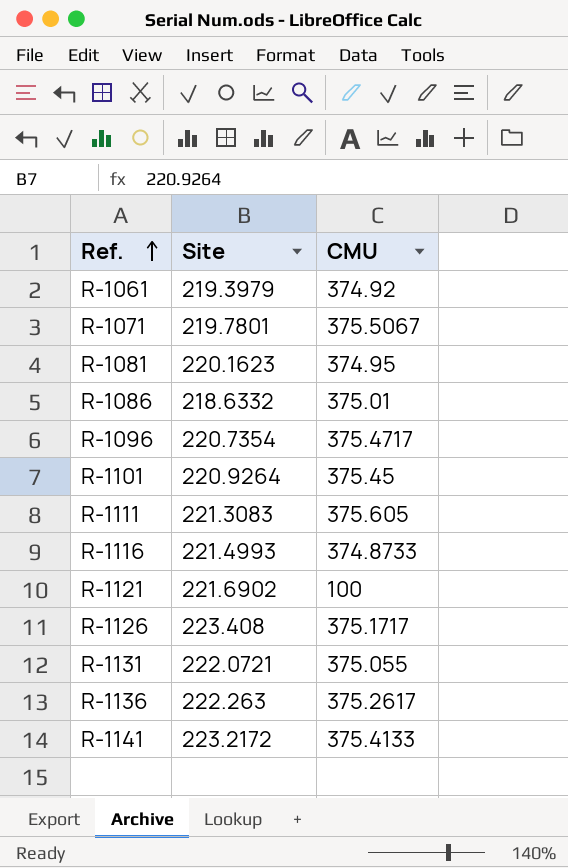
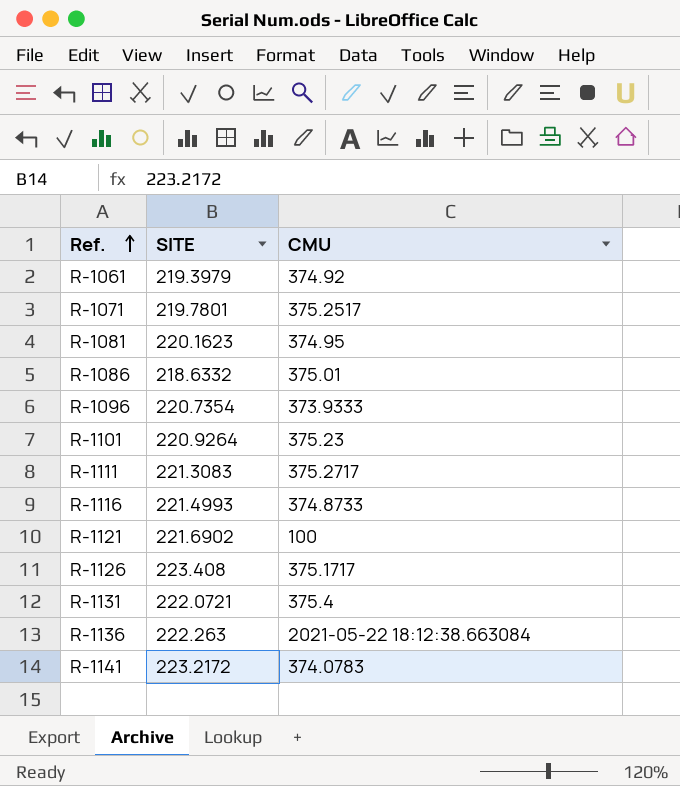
column name: Site -> SITE
R-1071 | CMU: 375.5067 -> 375.2517
R-1096 | CMU: 375.4717 -> 373.9333
R-1101 | CMU: 375.45 -> 375.23
R-1111 | CMU: 375.605 -> 375.2717
R-1131 | CMU: 375.055 -> 375.4
R-1136 | CMU: 375.2617 -> 2021-05-22 18:12:38.663084
R-1141 | CMU: 375.4133 -> 374.0783

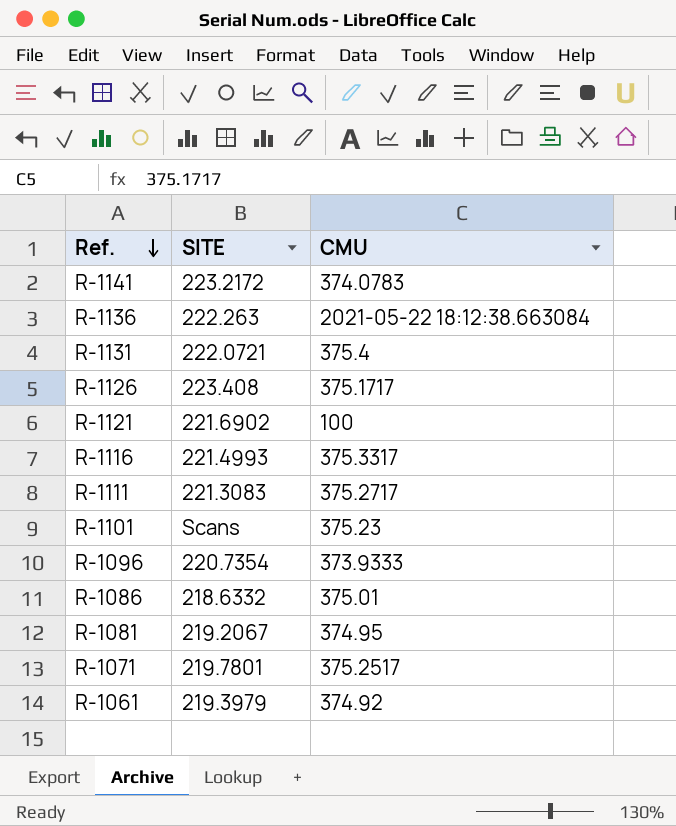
row order: Ref. ascending -> Ref. descending
R-1116 | CMU: 374.8733 -> 375.3317
R-1101 | SITE: 220.9264 -> Scans
R-1081 | SITE: 220.1623 -> 219.2067

